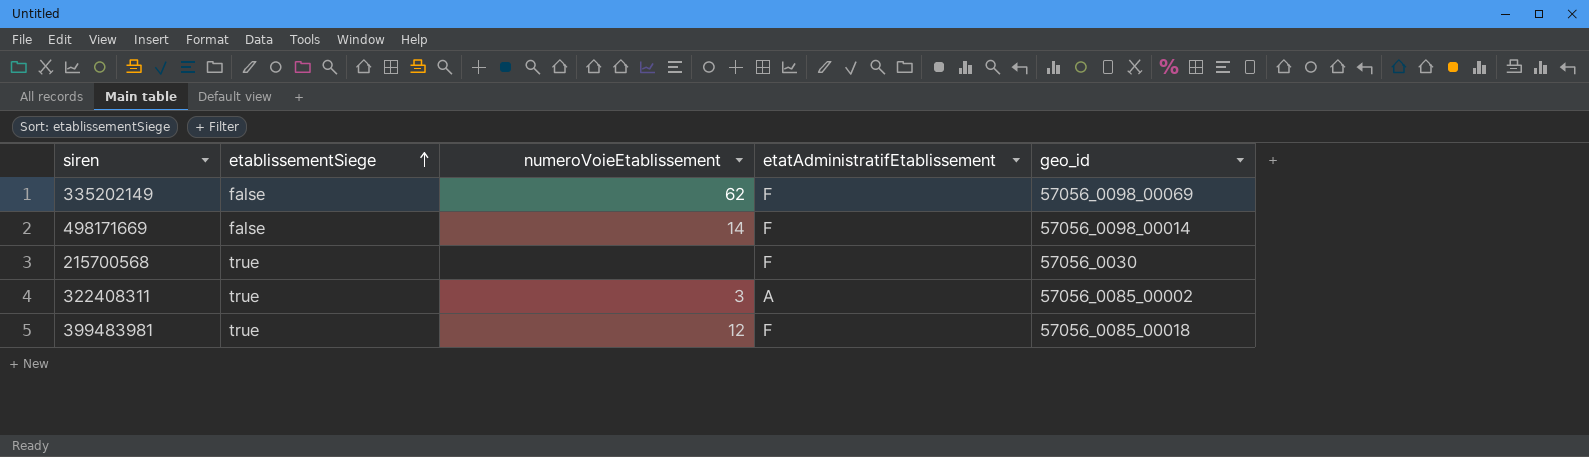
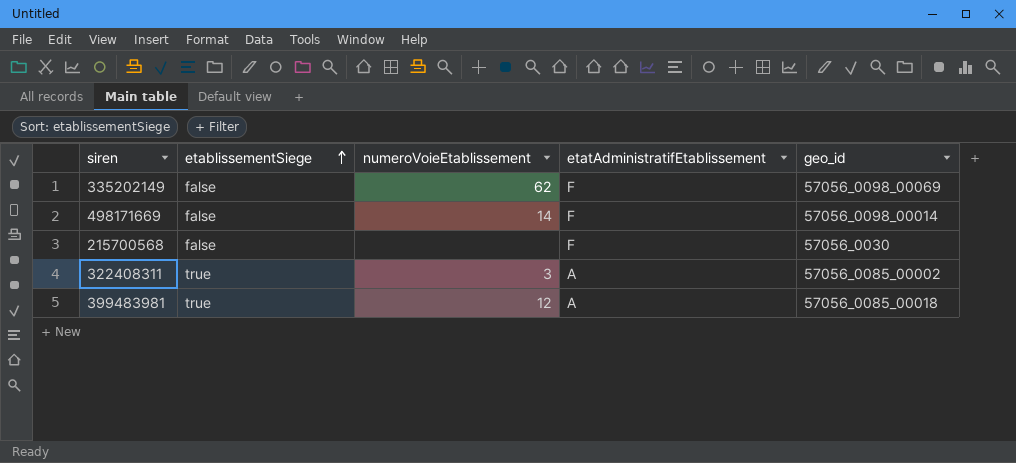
215700568 | etablissementSiege: true -> false
399483981 | etatAdministratifEtablissement: F -> A

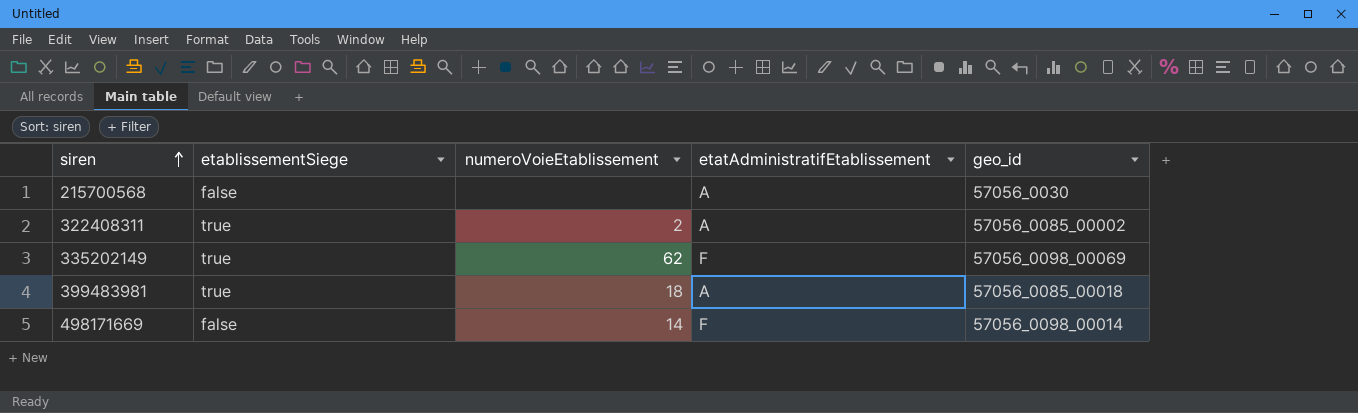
row order: etablissementSiege ascending -> siren ascending
215700568 | etatAdministratifEtablissement: F -> A
322408311 | numeroVoieEtablissement: 3 -> 2
335202149 | etablissementSiege: false -> true
399483981 | numeroVoieEtablissement: 12 -> 18

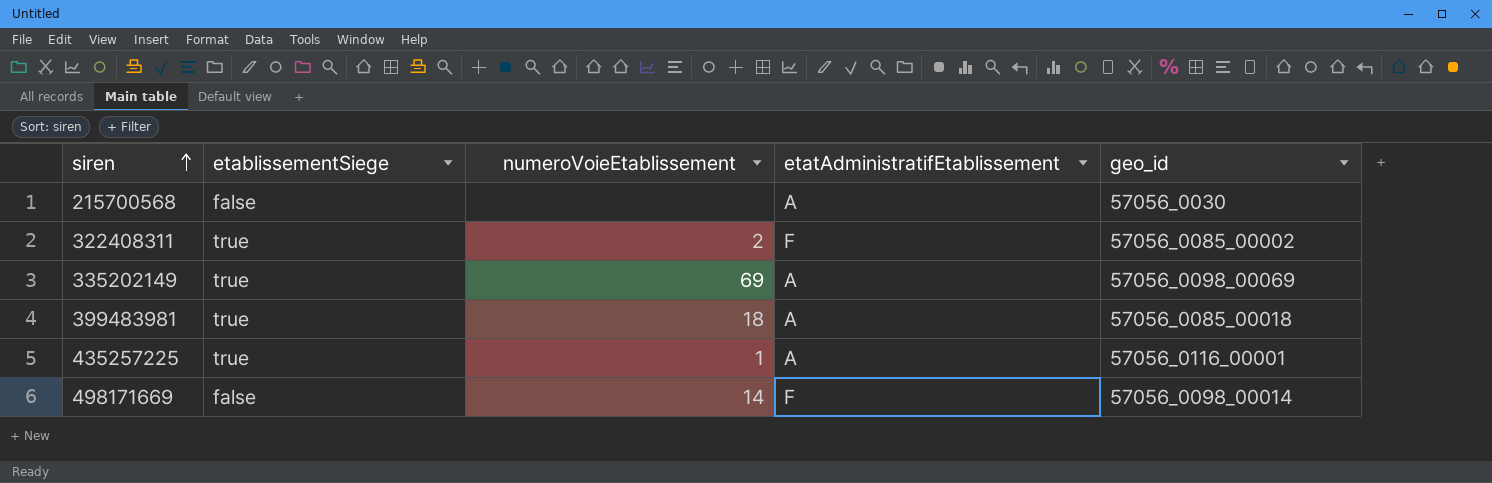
322408311 | etatAdministratifEtablissement: A -> F
335202149 | numeroVoieEtablissement: 62 -> 69
335202149 | etatAdministratifEtablissement: F -> A
row 435257225: none -> true | 1 | A | 57056_0116_00001

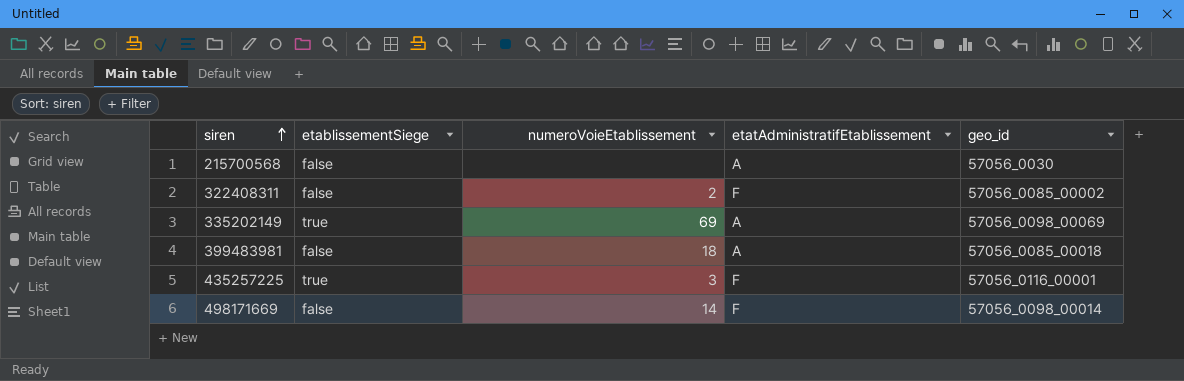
322408311 | etablissementSiege: true -> false
399483981 | etablissementSiege: true -> false
435257225 | numeroVoieEtablissement: 1 -> 3
435257225 | etatAdministratifEtablissement: A -> F

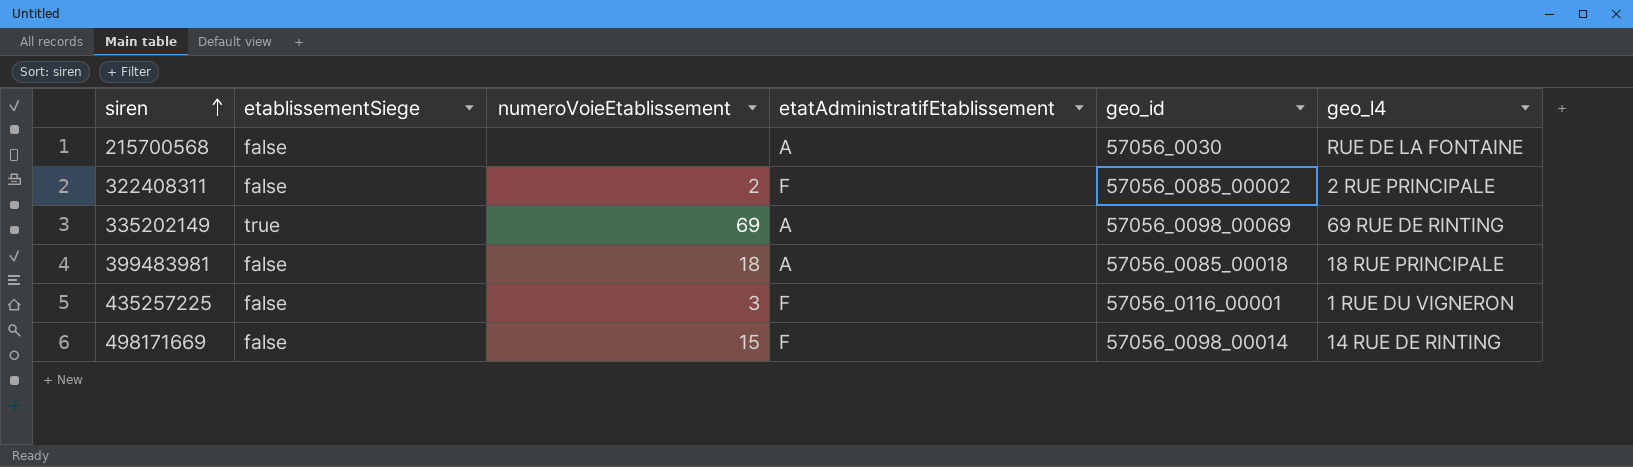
column geo_l4 | position: none -> 6
435257225 | etablissementSiege: true -> false
498171669 | numeroVoieEtablissement: 14 -> 15

